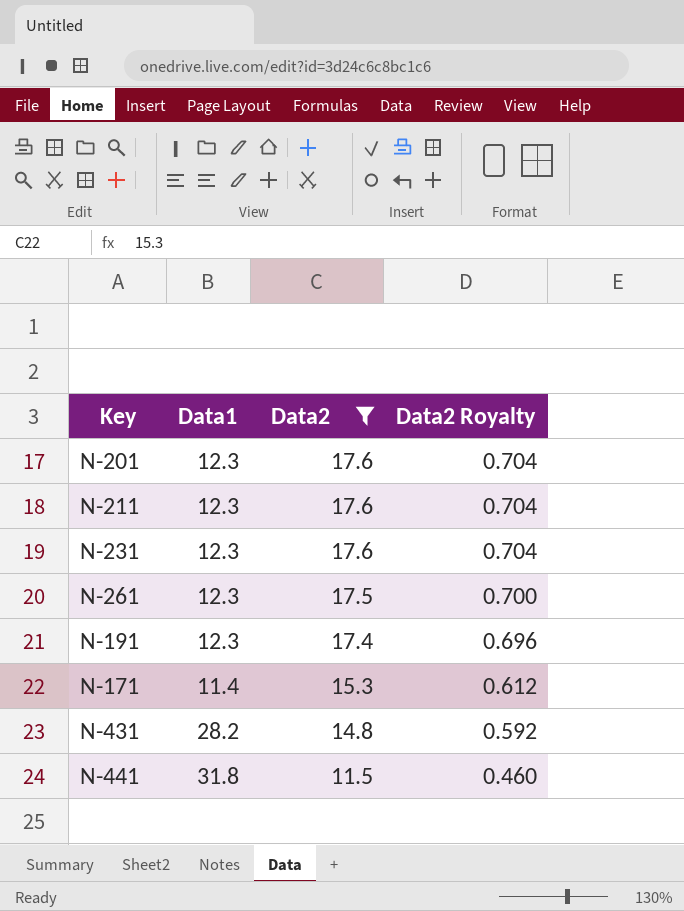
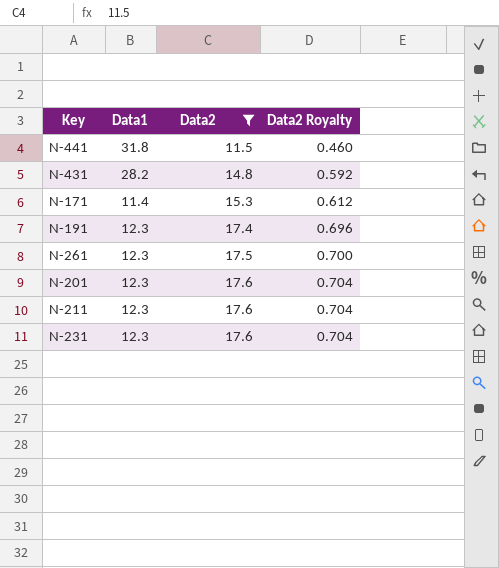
row order: Data2 descending -> Data2 ascending

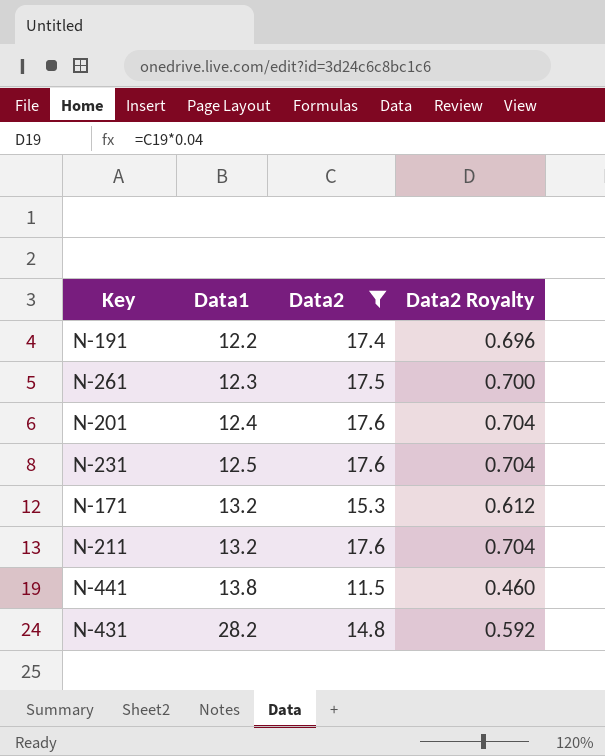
row order: Data2 ascending -> Data1 ascending
N-191 | Data1: 12.3 -> 12.2
N-201 | Data1: 12.3 -> 12.4
N-231 | Data1: 12.3 -> 12.5
N-171 | Data1: 11.4 -> 13.2
N-211 | Data1: 12.3 -> 13.2
N-441 | Data1: 31.8 -> 13.8

